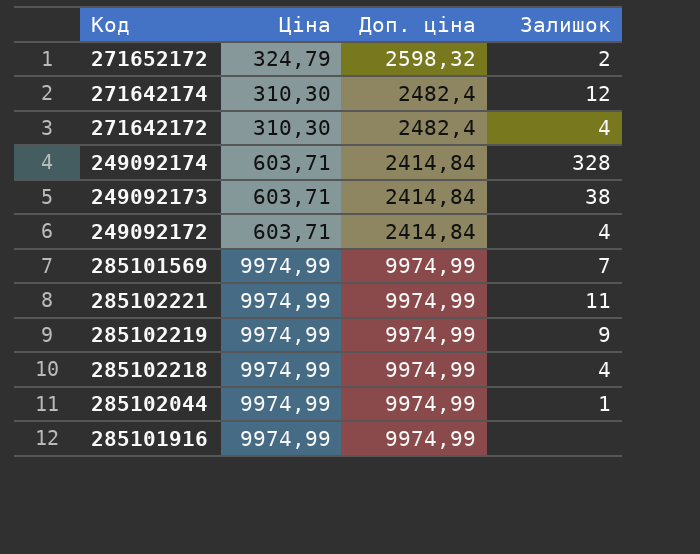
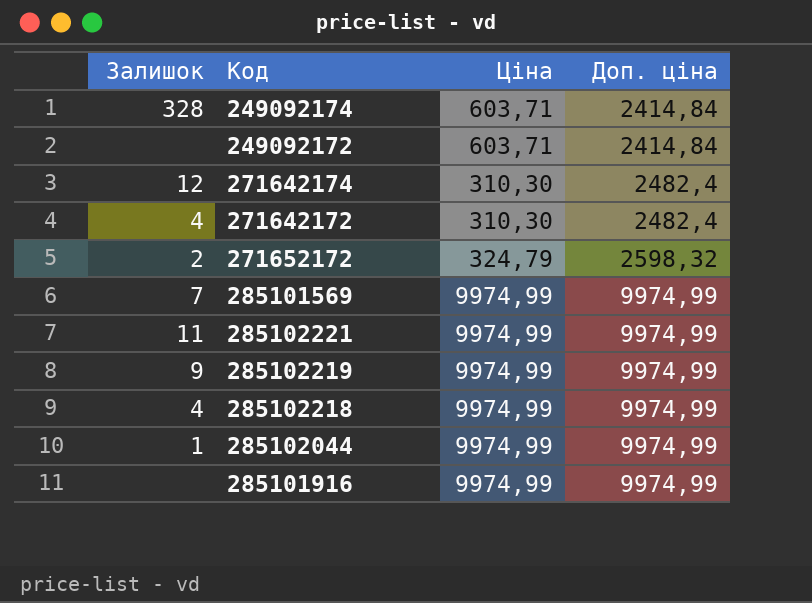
row order: none -> Доп. ціна ascending
column Залишок | position: 4 -> 1
row 249092173: 603,71 | 2414,84 | 38 -> none
249092172 | Залишок: 4 -> none

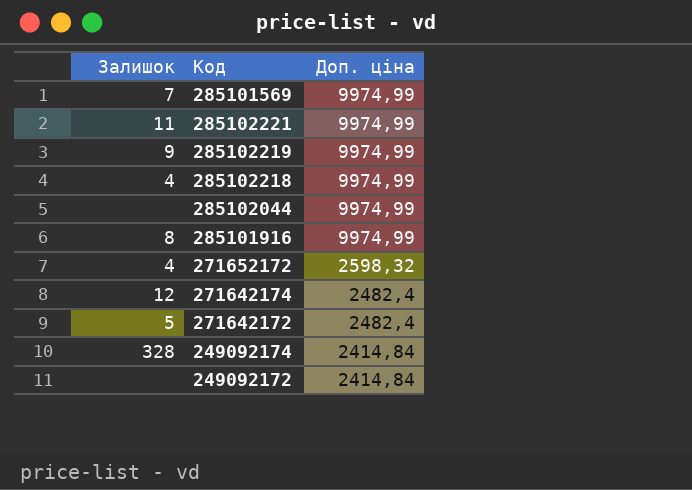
row order: Доп. ціна ascending -> Доп. ціна descending
column Ціна | position: 3 -> none
285102044 | Залишок: 1 -> none
285101916 | Залишок: none -> 8
271652172 | Залишок: 2 -> 4
271642172 | Залишок: 4 -> 5

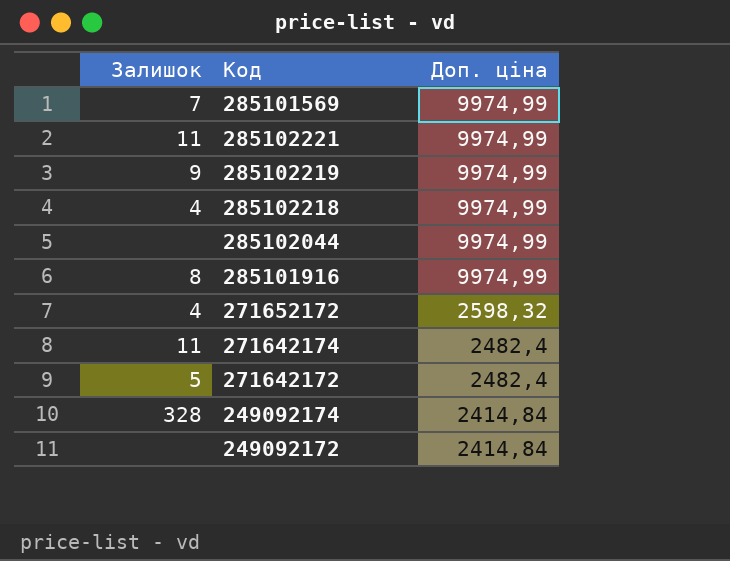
271642174 | Залишок: 12 -> 11

